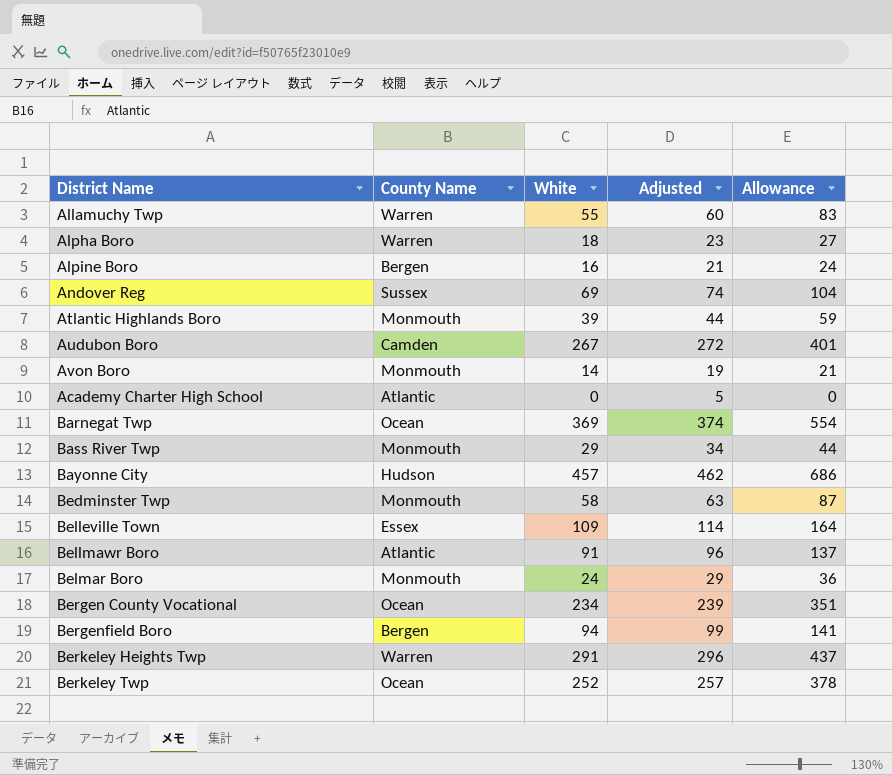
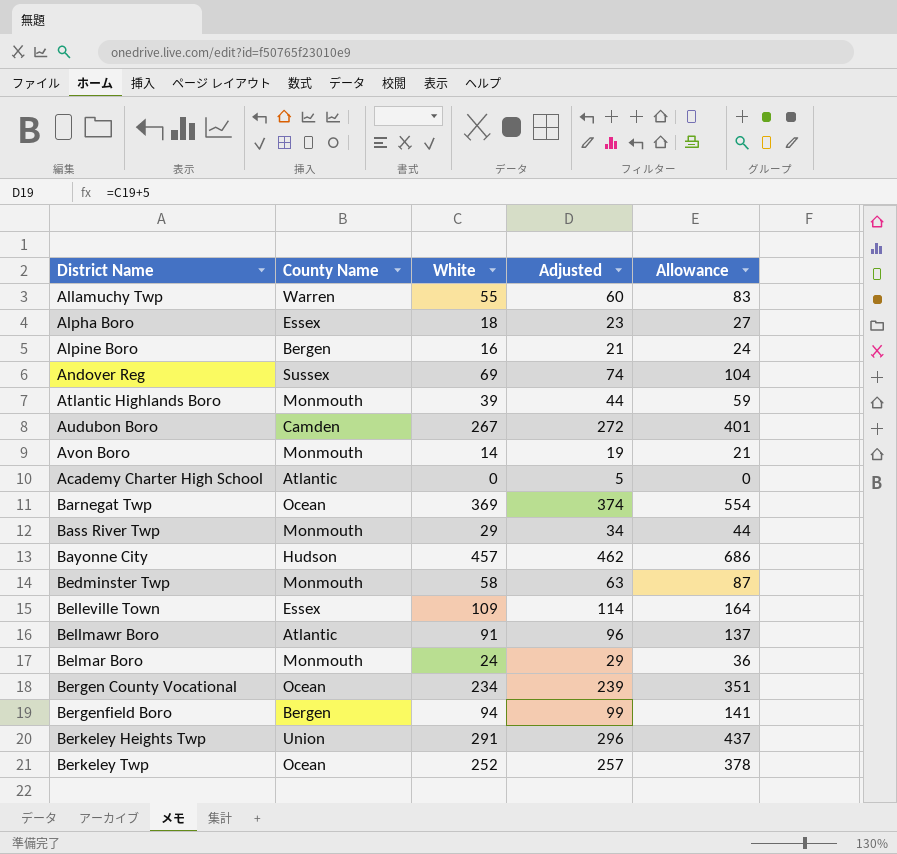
Alpha Boro | County Name: Warren -> Essex
Berkeley Heights Twp | County Name: Warren -> Union

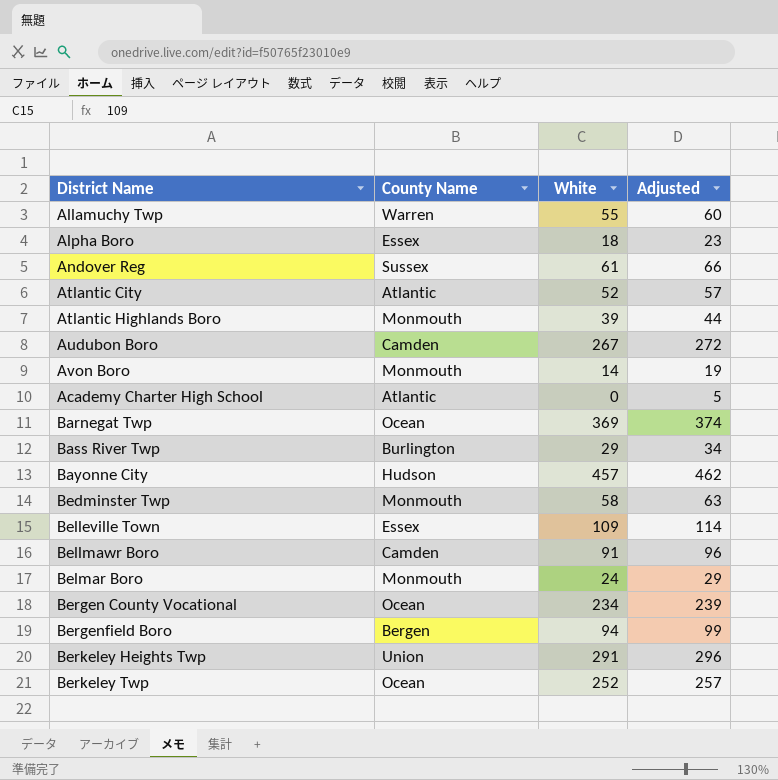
column Allowance | formula: [White] * 1.5 -> none
row Alpine Boro: Bergen | 16 | 21 | 24 -> none
Andover Reg | White: 69 -> 61
Andover Reg | Adjusted: 74 -> 66
row Atlantic City: none -> Atlantic | 52 | 57
Bass River Twp | County Name: Monmouth -> Burlington
Bellmawr Boro | County Name: Atlantic -> Camden

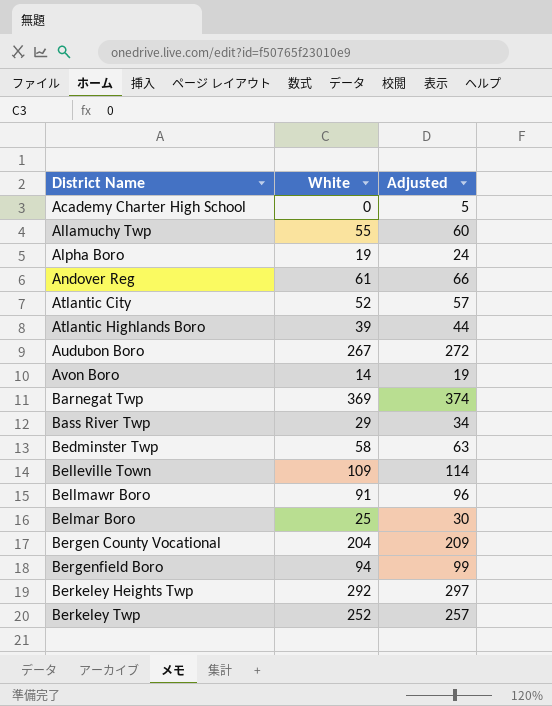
row order: none -> District Name ascending
column County Name | position: 2 -> none
row Bayonne City: Hudson | 457 | 462 -> none
Alpha Boro | White: 18 -> 19
Alpha Boro | Adjusted: 23 -> 24
Belmar Boro | White: 24 -> 25
Belmar Boro | Adjusted: 29 -> 30
Bergen County Vocational | White: 234 -> 204
Bergen County Vocational | Adjusted: 239 -> 209
Berkeley Heights Twp | White: 291 -> 292
Berkeley Heights Twp | Adjusted: 296 -> 297

